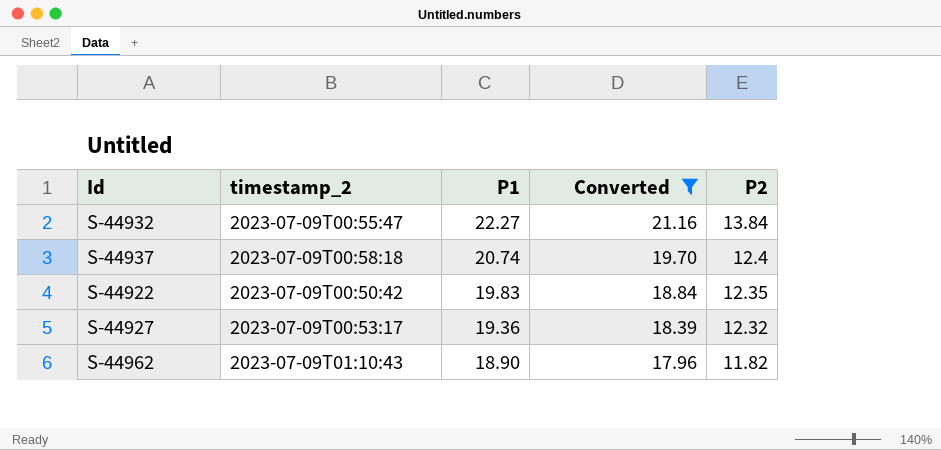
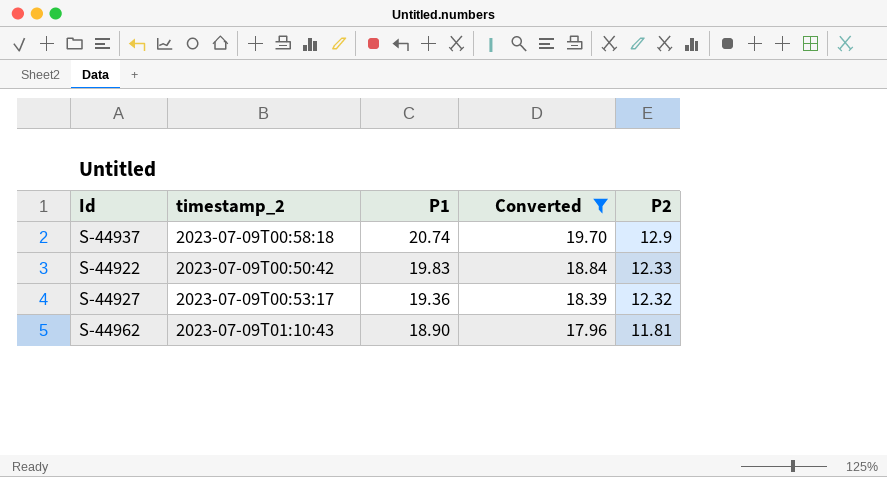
row S-44932: 2023-07-09T00:55:47 | 22.27 | 21.16 | 13.84 -> none
S-44937 | P2: 12.4 -> 12.9
S-44922 | P2: 12.35 -> 12.33
S-44962 | P2: 11.82 -> 11.81

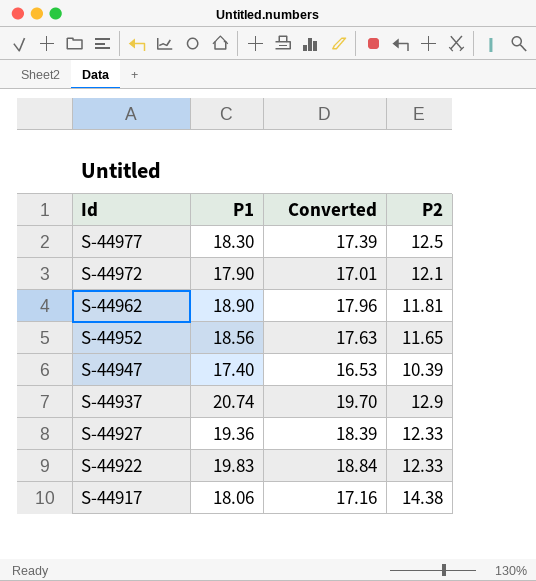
filter: Converted >= 17.96 -> none
row order: P1 descending -> Id descending
column timestamp_2 | position: 2 -> none
S-44927 | P2: 12.32 -> 12.33

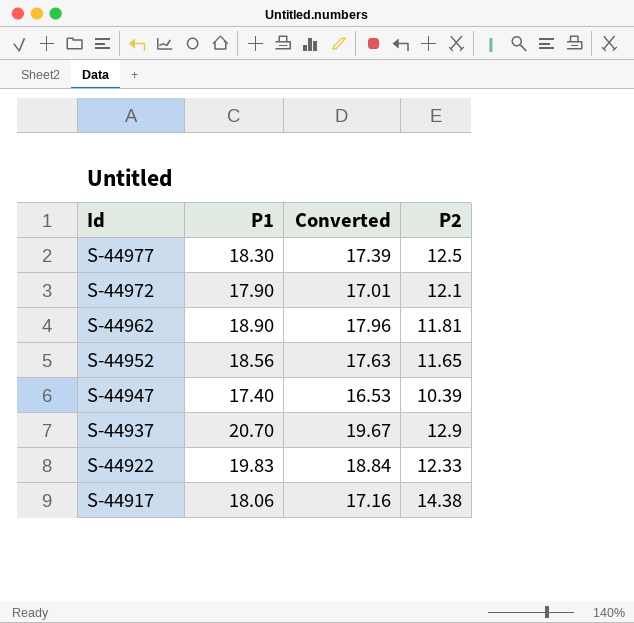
row S-44927: 19.36 | 18.39 | 12.33 -> none
S-44937 | P1: 20.74 -> 20.70
S-44937 | Converted: 19.70 -> 19.67

